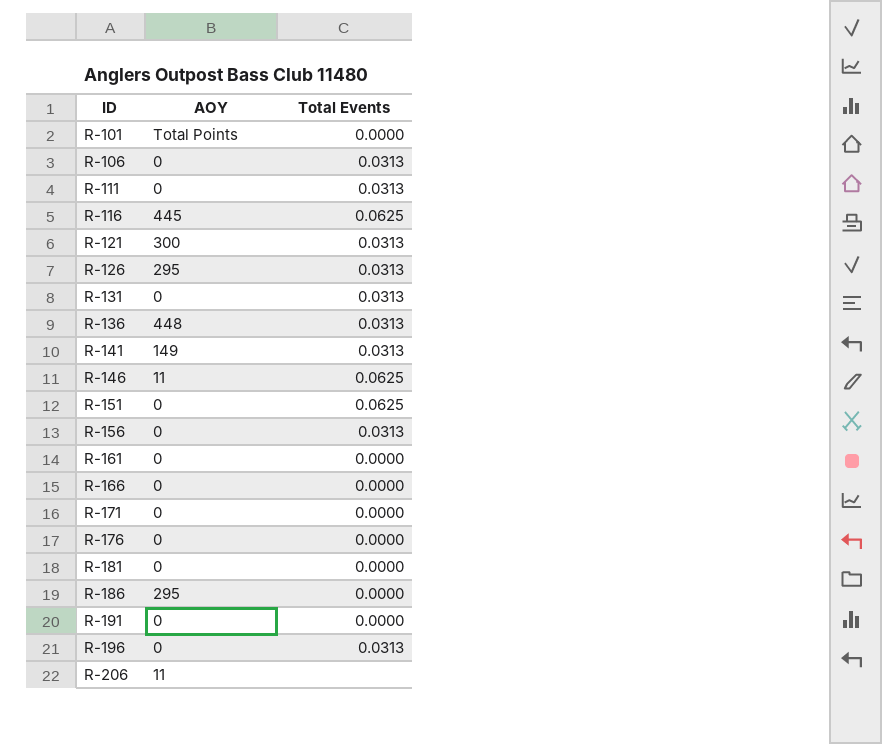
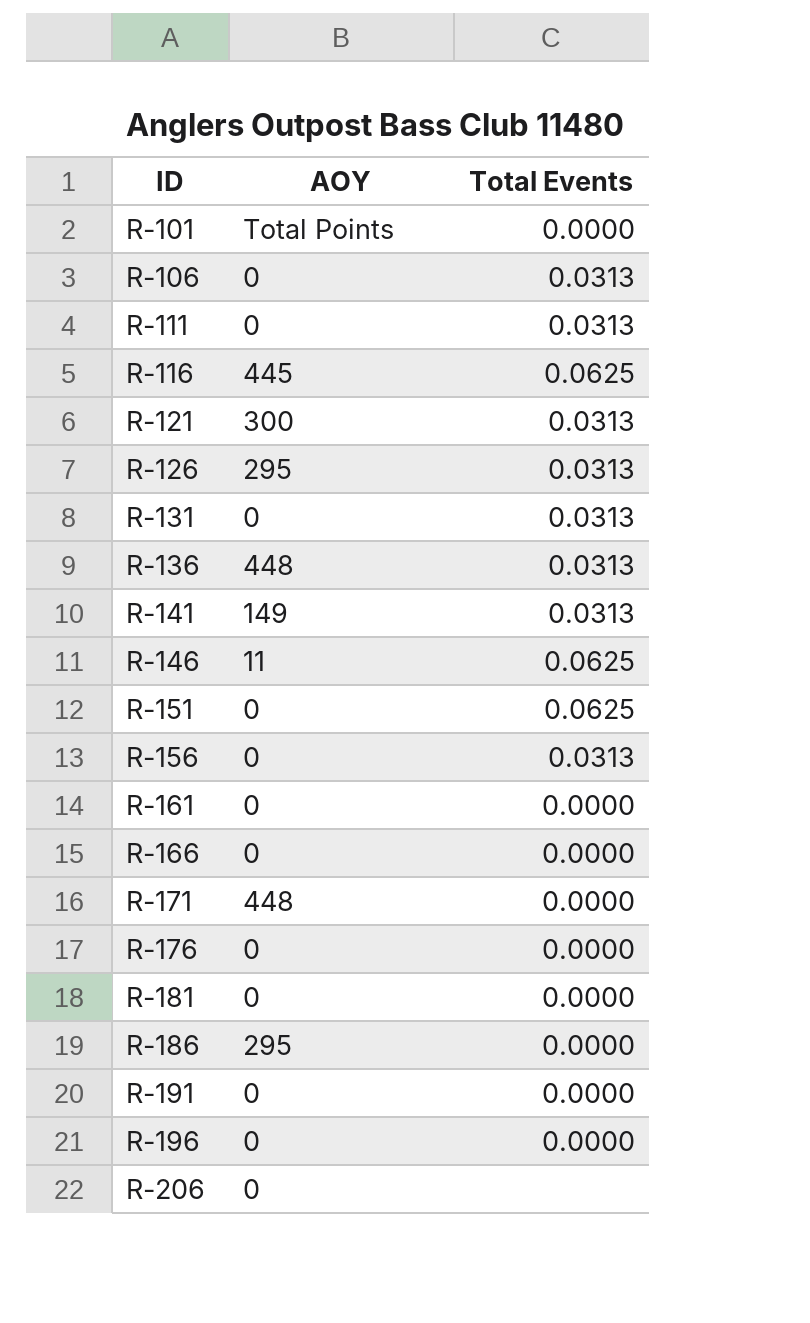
R-171 | AOY: 0 -> 448
R-196 | Total Events: 0.0313 -> 0.0000
R-206 | AOY: 11 -> 0

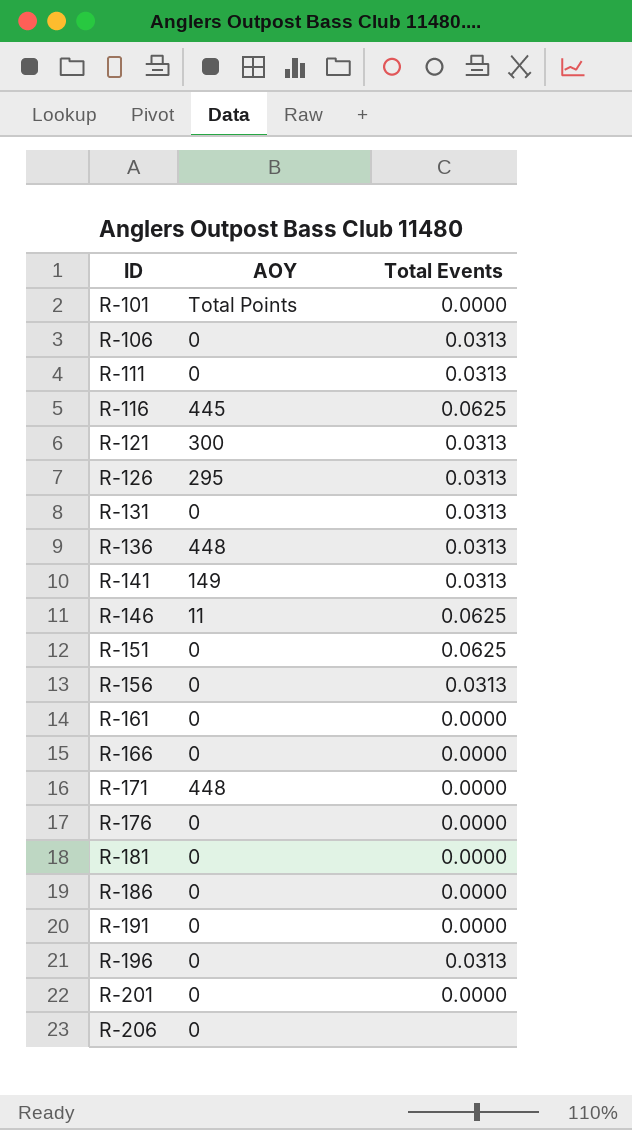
R-186 | AOY: 295 -> 0
R-196 | Total Events: 0.0000 -> 0.0313
row R-201: none -> 0 | 0.0000

